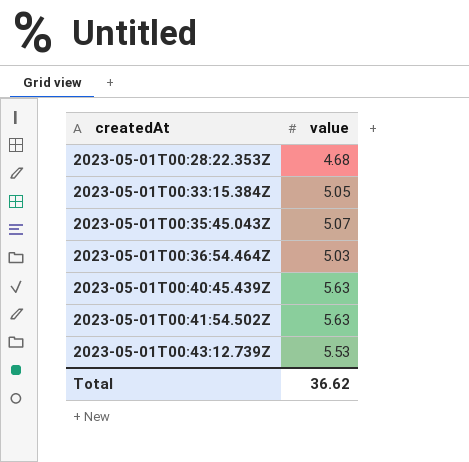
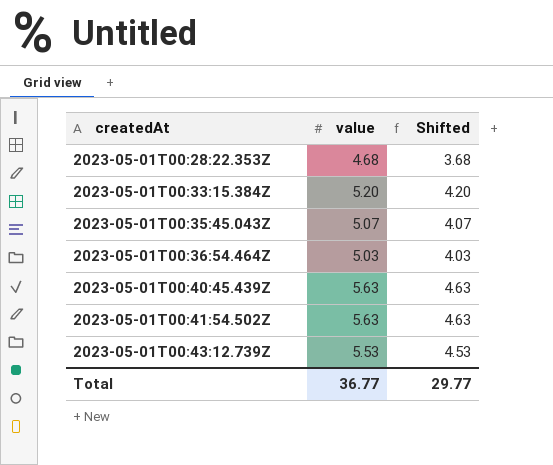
column Shifted | formula: none -> [value] - 1
2023-05-01T00:33:15.384Z | value: 5.05 -> 5.20
Total | value: 36.62 -> 36.77

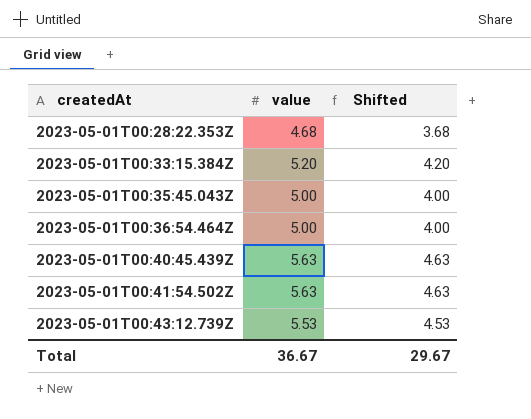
2023-05-01T00:35:45.043Z | value: 5.07 -> 5.00
2023-05-01T00:35:45.043Z | Shifted: 4.07 -> 4.00
2023-05-01T00:36:54.464Z | value: 5.03 -> 5.00
2023-05-01T00:36:54.464Z | Shifted: 4.03 -> 4.00
Total | value: 36.77 -> 36.67
Total | Shifted: 29.77 -> 29.67

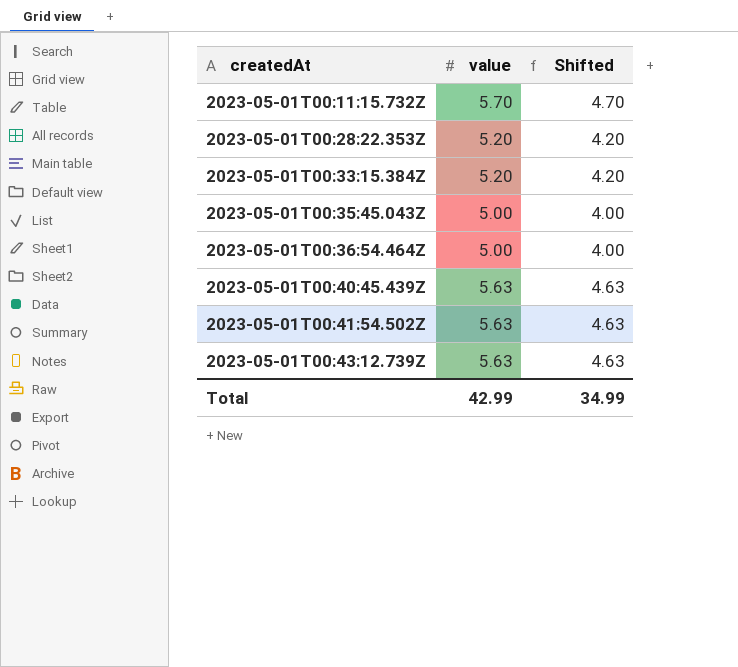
row 2023-05-01T00:11:15.732Z: none -> 5.70 | 4.70
2023-05-01T00:28:22.353Z | value: 4.68 -> 5.20
2023-05-01T00:28:22.353Z | Shifted: 3.68 -> 4.20
2023-05-01T00:43:12.739Z | value: 5.53 -> 5.63
2023-05-01T00:43:12.739Z | Shifted: 4.53 -> 4.63
Total | value: 36.67 -> 42.99
Total | Shifted: 29.67 -> 34.99

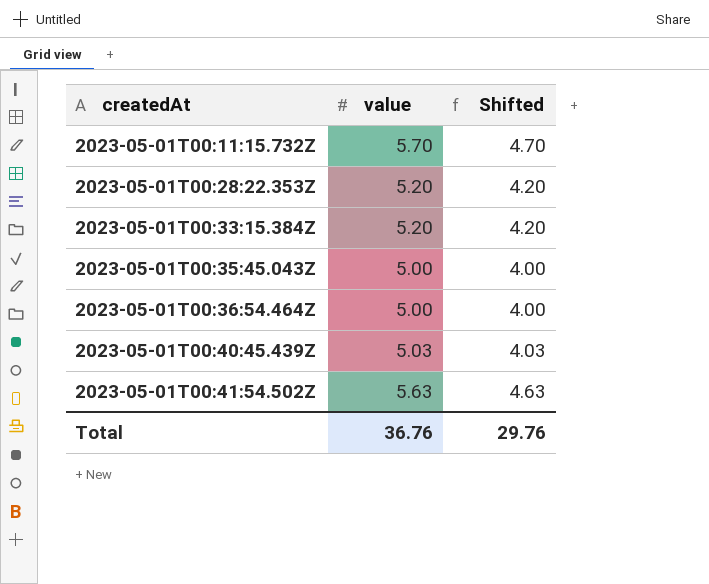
row 2023-05-01T00:43:12.739Z: 5.63 | 4.63 -> none
2023-05-01T00:40:45.439Z | value: 5.63 -> 5.03
2023-05-01T00:40:45.439Z | Shifted: 4.63 -> 4.03
Total | value: 42.99 -> 36.76
Total | Shifted: 34.99 -> 29.76

